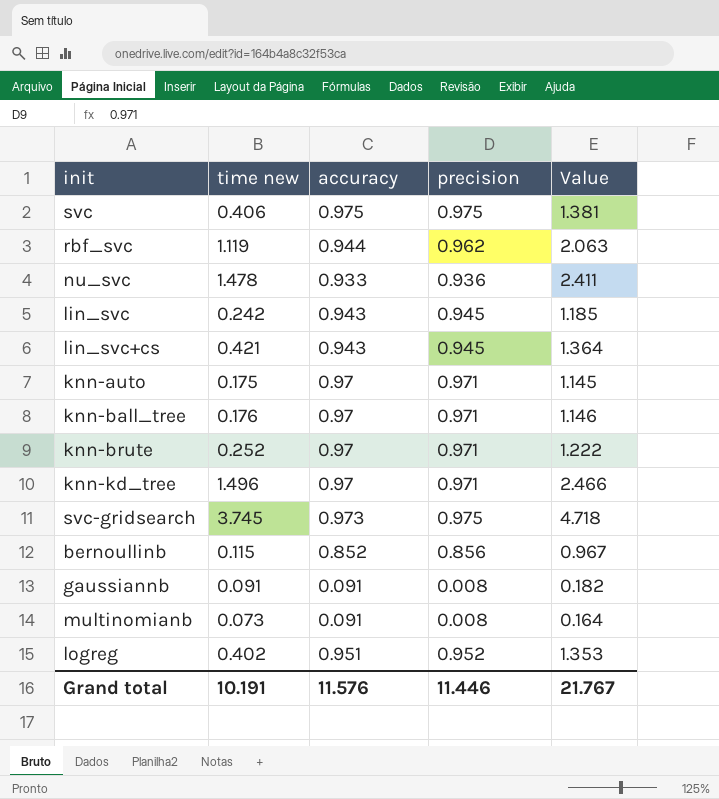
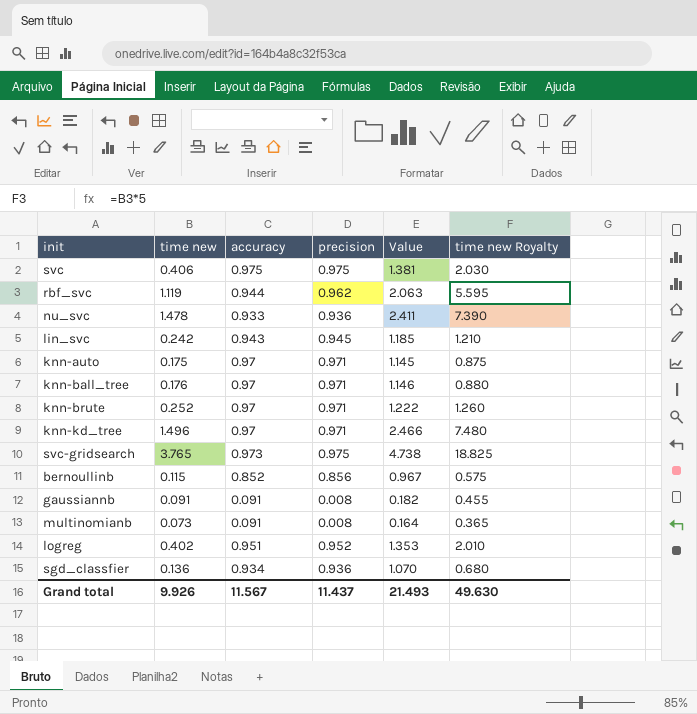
column time new Royalty | formula: none -> [time new] * 5
row lin_svc+cs: 0.421 | 0.943 | 0.945 | 1.364 -> none
svc-gridsearch | time new: 3.745 -> 3.765
svc-gridsearch | Value: 4.718 -> 4.738
row sgd_classfier: none -> 0.136 | 0.934 | 0.936 | 1.070 | 0.680
Grand total | time new: 10.191 -> 9.926
Grand total | accuracy: 11.576 -> 11.567
Grand total | precision: 11.446 -> 11.437
Grand total | Value: 21.767 -> 21.493

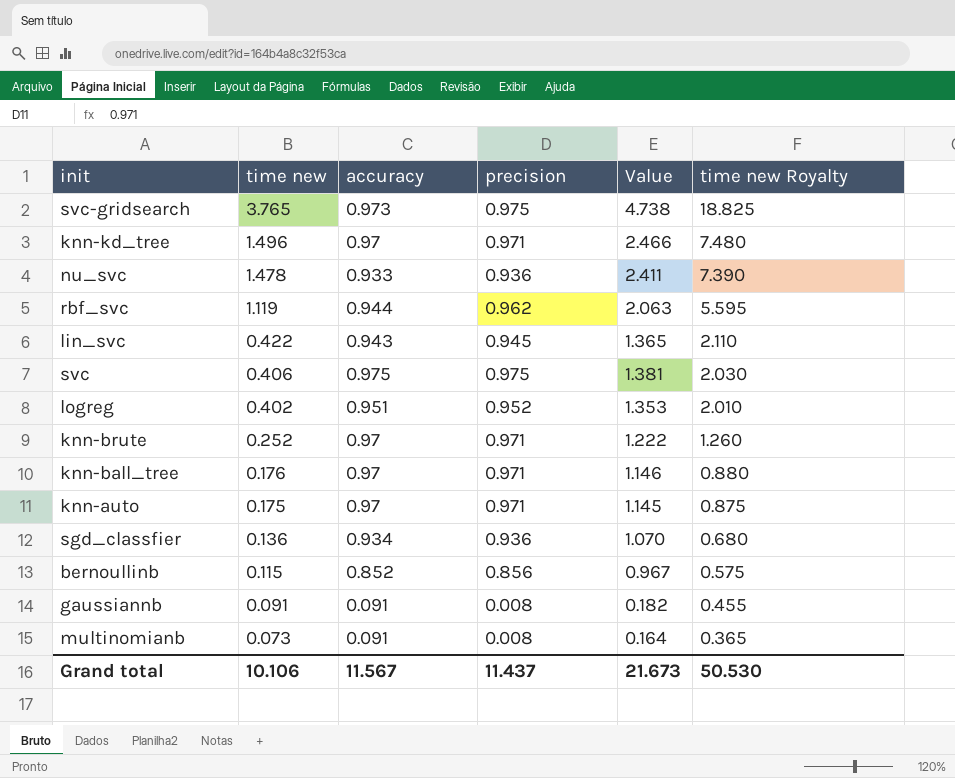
row order: none -> time new descending
lin_svc | time new: 0.242 -> 0.422
lin_svc | Value: 1.185 -> 1.365
lin_svc | time new Royalty: 1.210 -> 2.110
Grand total | time new: 9.926 -> 10.106
Grand total | Value: 21.493 -> 21.673
Grand total | time new Royalty: 49.630 -> 50.530

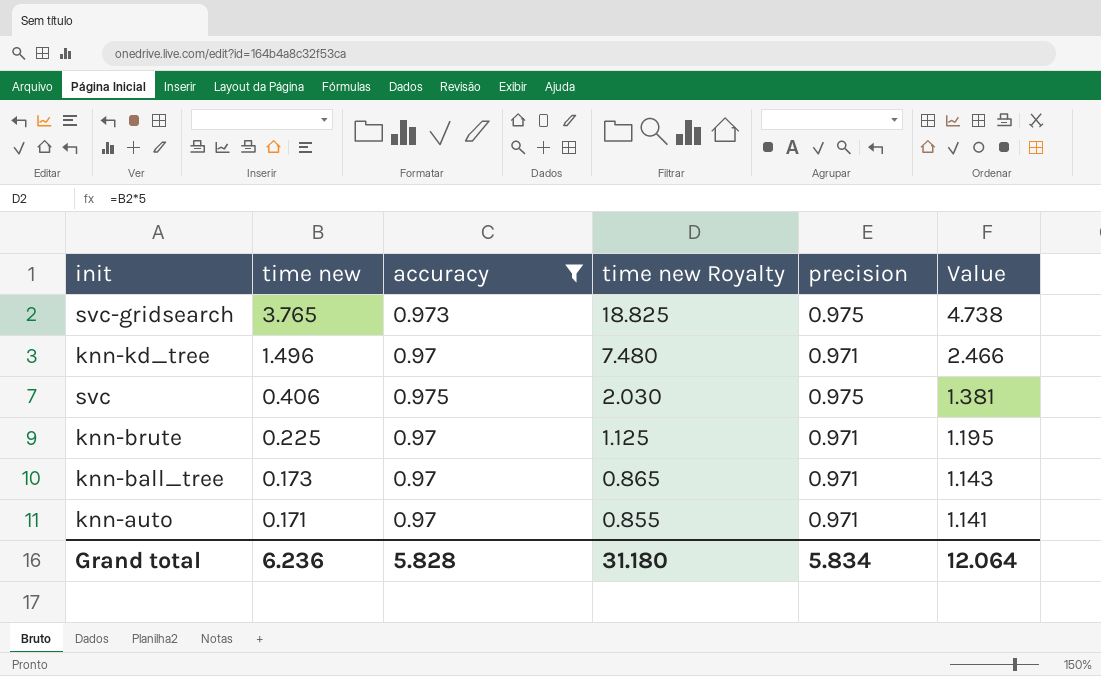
filter: none -> accuracy >= 0.97
column time new Royalty | position: 6 -> 4
knn-brute | time new: 0.252 -> 0.225
knn-brute | time new Royalty: 1.260 -> 1.125
knn-brute | Value: 1.222 -> 1.195
knn-ball_tree | time new: 0.176 -> 0.173
knn-ball_tree | time new Royalty: 0.880 -> 0.865
knn-ball_tree | Value: 1.146 -> 1.143
knn-auto | time new: 0.175 -> 0.171
knn-auto | time new Royalty: 0.875 -> 0.855
knn-auto | Value: 1.145 -> 1.141
Grand total | time new: 10.106 -> 6.236
Grand total | accuracy: 11.567 -> 5.828
Grand total | time new Royalty: 50.530 -> 31.180
Grand total | precision: 11.437 -> 5.834
Grand total | Value: 21.673 -> 12.064

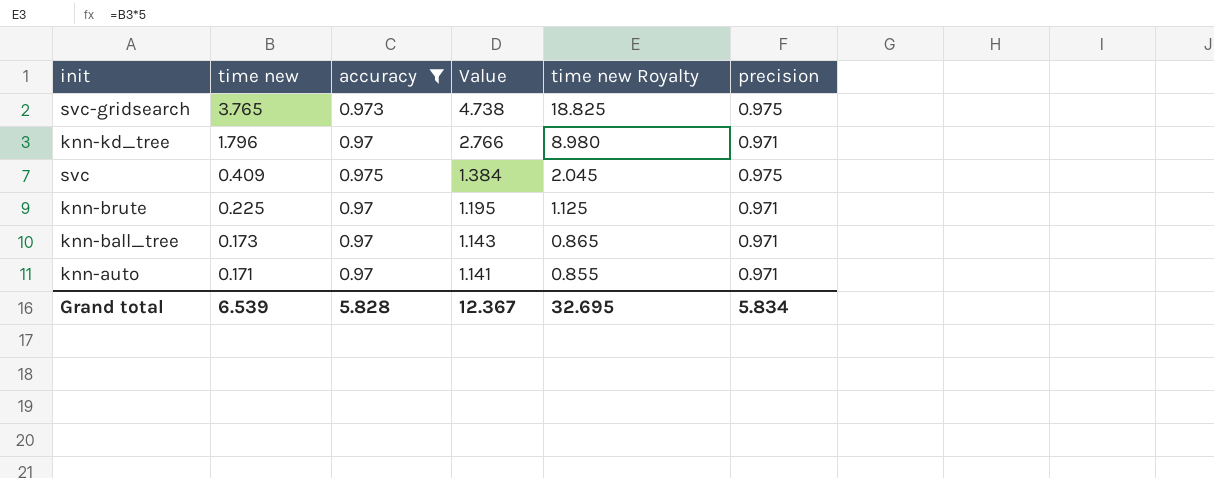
column Value | position: 6 -> 4
knn-kd_tree | time new: 1.496 -> 1.796
knn-kd_tree | Value: 2.466 -> 2.766
knn-kd_tree | time new Royalty: 7.480 -> 8.980
svc | time new: 0.406 -> 0.409
svc | Value: 1.381 -> 1.384
svc | time new Royalty: 2.030 -> 2.045
Grand total | time new: 6.236 -> 6.539
Grand total | Value: 12.064 -> 12.367
Grand total | time new Royalty: 31.180 -> 32.695

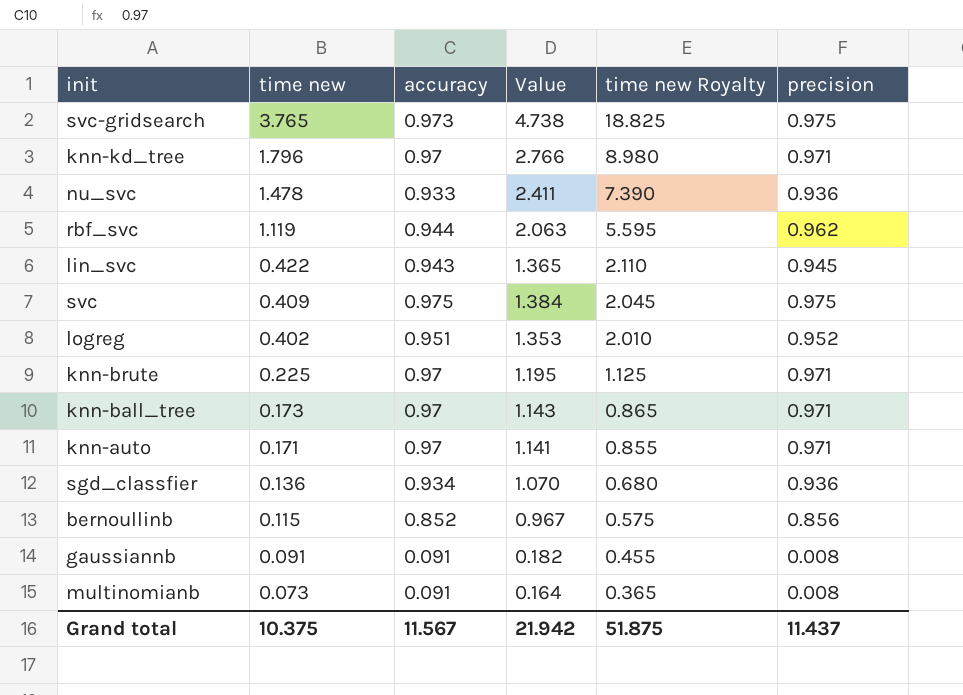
filter: accuracy >= 0.97 -> none
Grand total | time new: 6.539 -> 10.375
Grand total | accuracy: 5.828 -> 11.567
Grand total | Value: 12.367 -> 21.942
Grand total | time new Royalty: 32.695 -> 51.875
Grand total | precision: 5.834 -> 11.437

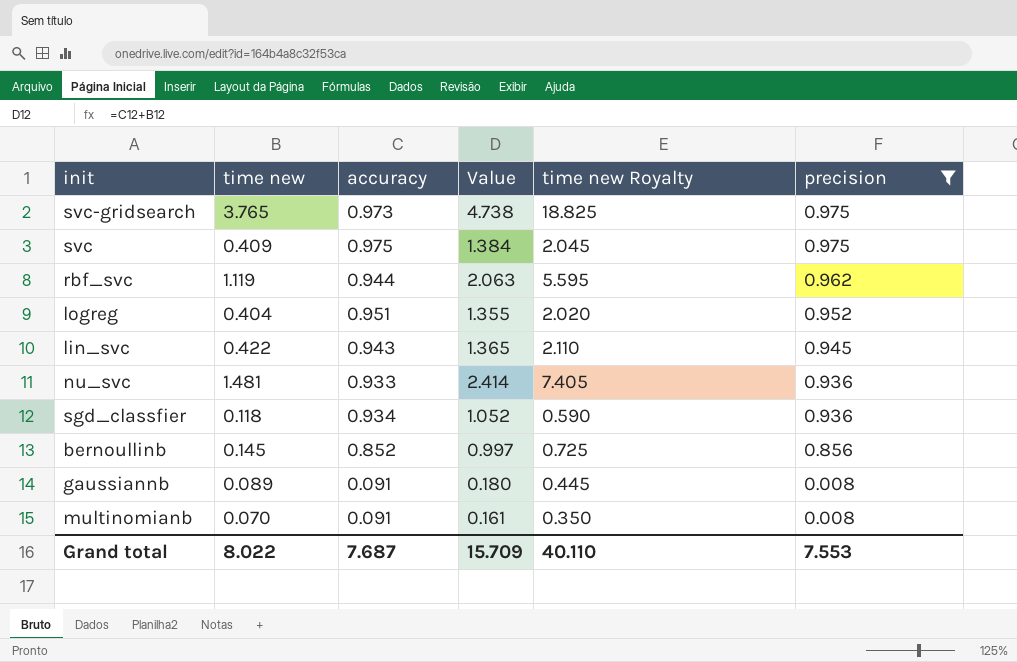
filter: none -> precision != 0.971
row order: time new descending -> precision descending
logreg | time new: 0.402 -> 0.404
logreg | Value: 1.353 -> 1.355
logreg | time new Royalty: 2.010 -> 2.020
nu_svc | time new: 1.478 -> 1.481
nu_svc | Value: 2.411 -> 2.414
nu_svc | time new Royalty: 7.390 -> 7.405
sgd_classfier | time new: 0.136 -> 0.118
sgd_classfier | Value: 1.070 -> 1.052
sgd_classfier | time new Royalty: 0.680 -> 0.590
bernoullinb | time new: 0.115 -> 0.145
bernoullinb | Value: 0.967 -> 0.997
bernoullinb | time new Royalty: 0.575 -> 0.725
gaussiannb | time new: 0.091 -> 0.089
gaussiannb | Value: 0.182 -> 0.180
gaussiannb | time new Royalty: 0.455 -> 0.445
multinomianb | time new: 0.073 -> 0.070
multinomianb | Value: 0.164 -> 0.161
multinomianb | time new Royalty: 0.365 -> 0.350
Grand total | time new: 10.375 -> 8.022
Grand total | accuracy: 11.567 -> 7.687
Grand total | Value: 21.942 -> 15.709
Grand total | time new Royalty: 51.875 -> 40.110
Grand total | precision: 11.437 -> 7.553

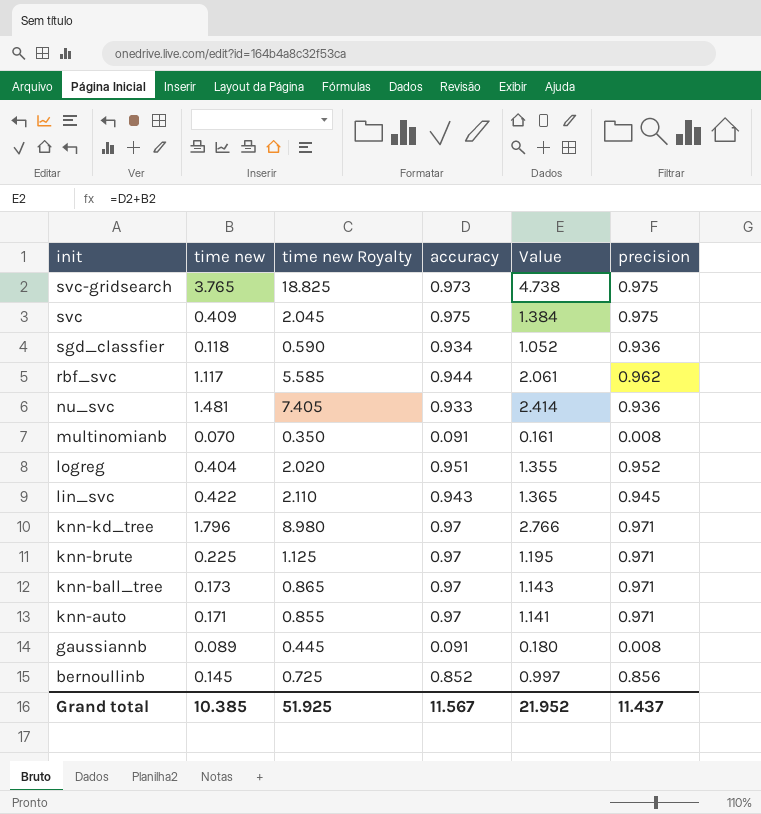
filter: precision != 0.971 -> none
row order: precision descending -> init descending
column time new Royalty | position: 5 -> 3
rbf_svc | time new: 1.119 -> 1.117
rbf_svc | time new Royalty: 5.595 -> 5.585
rbf_svc | Value: 2.063 -> 2.061
Grand total | time new: 8.022 -> 10.385
Grand total | time new Royalty: 40.110 -> 51.925
Grand total | accuracy: 7.687 -> 11.567
Grand total | Value: 15.709 -> 21.952
Grand total | precision: 7.553 -> 11.437

